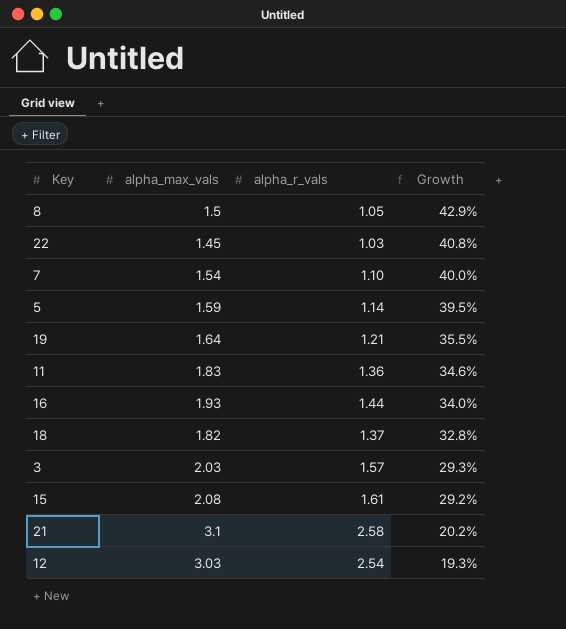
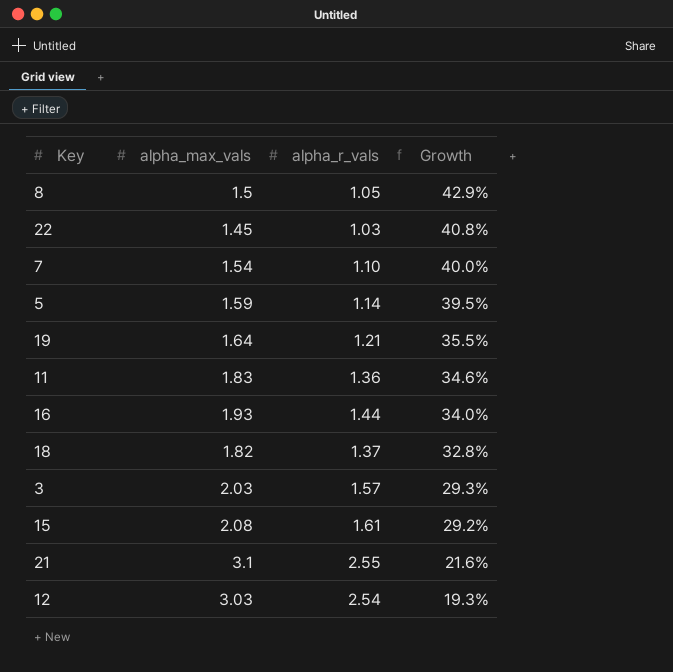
21 | alpha_r_vals: 2.58 -> 2.55
21 | Growth: 20.2% -> 21.6%

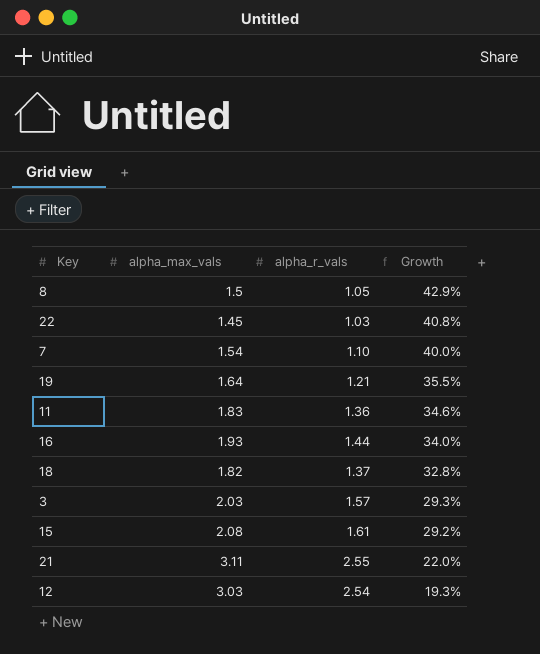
row 5: 1.59 | 1.14 | 39.5% -> none
21 | alpha_max_vals: 3.1 -> 3.11
21 | Growth: 21.6% -> 22.0%

